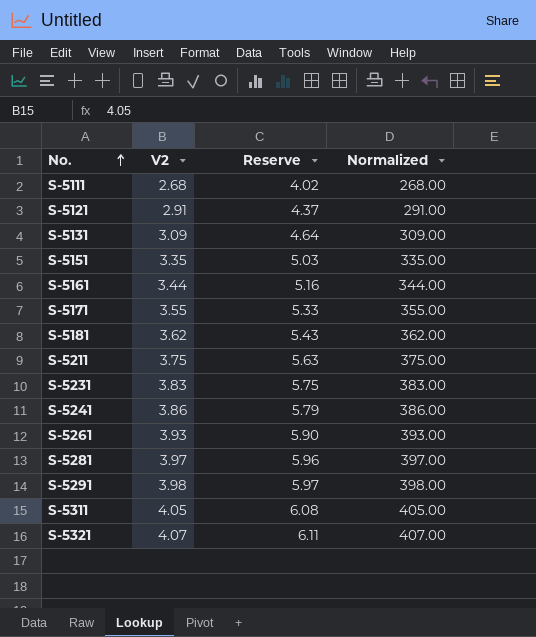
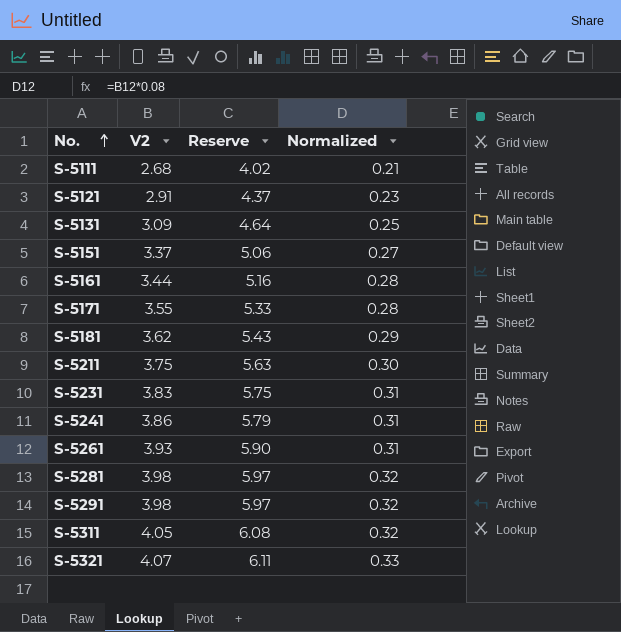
column Normalized | formula: [V2] * 100 -> [V2] * 0.08
S-5151 | V2: 3.35 -> 3.37
S-5151 | Reserve: 5.03 -> 5.06
S-5281 | V2: 3.97 -> 3.98
S-5281 | Reserve: 5.96 -> 5.97

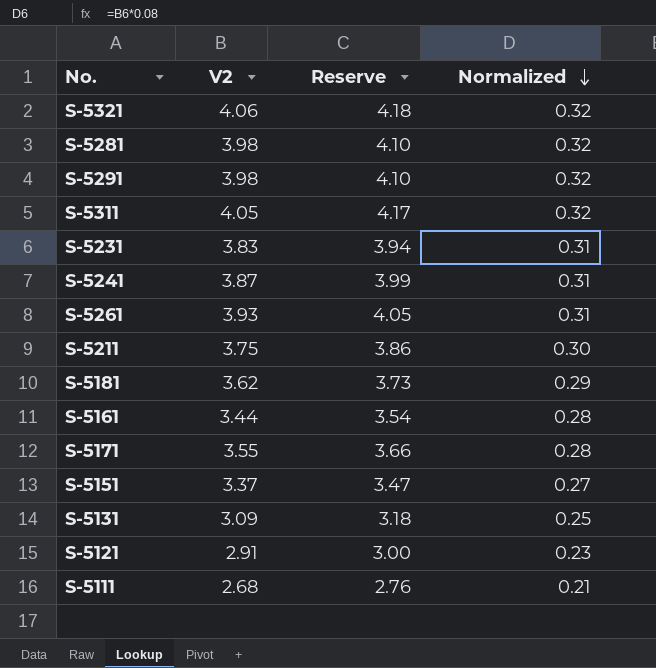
row order: No. ascending -> Normalized descending
column Reserve | formula: [V2] * 1.5 -> [V2] * 1.03
S-5321 | V2: 4.07 -> 4.06
S-5321 | Normalized: 0.33 -> 0.32
S-5241 | V2: 3.86 -> 3.87

